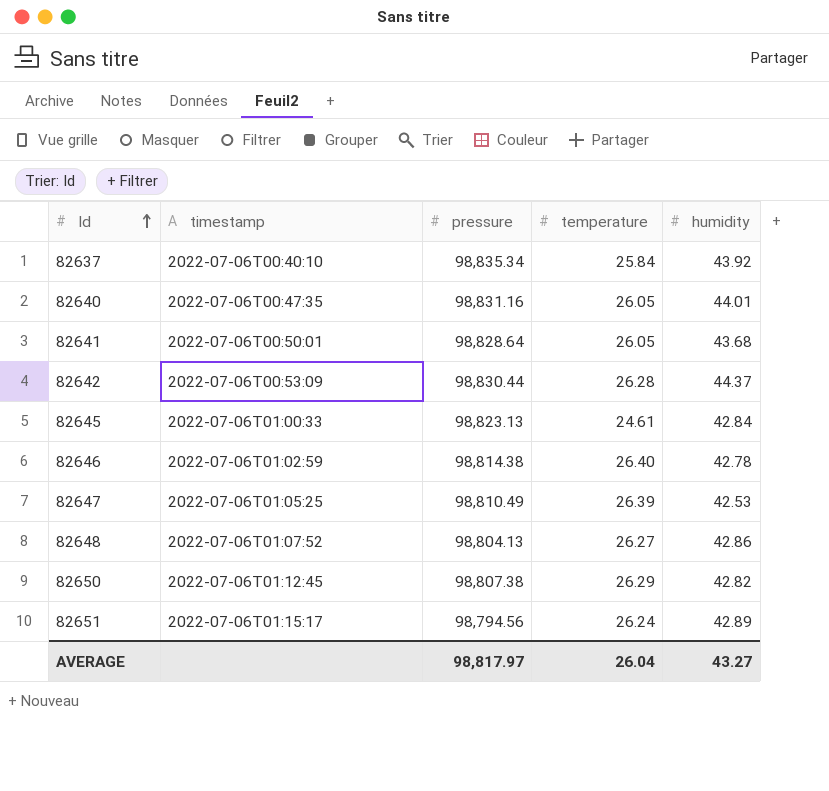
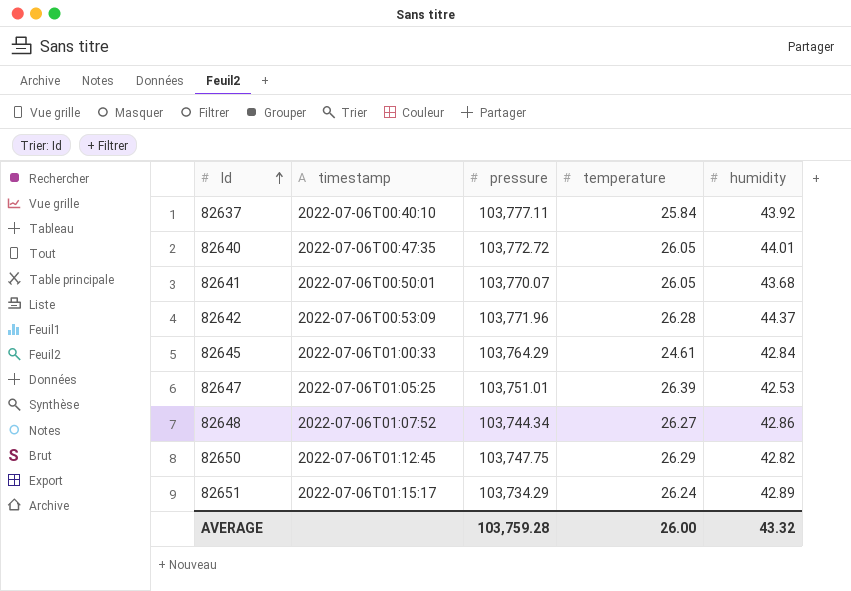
row 82646: 2022-07-06T01:02:59 | 98,814.38 | 26.40 | 42.78 -> none
82637 | pressure: 98,835.34 -> 103,777.11
82640 | pressure: 98,831.16 -> 103,772.72
82641 | pressure: 98,828.64 -> 103,770.07
82642 | pressure: 98,830.44 -> 103,771.96
82645 | pressure: 98,823.13 -> 103,764.29
82647 | pressure: 98,810.49 -> 103,751.01
82648 | pressure: 98,804.13 -> 103,744.34
82650 | pressure: 98,807.38 -> 103,747.75
82651 | pressure: 98,794.56 -> 103,734.29
AVERAGE | pressure: 98,817.97 -> 103,759.28
AVERAGE | temperature: 26.04 -> 26.00
AVERAGE | humidity: 43.27 -> 43.32

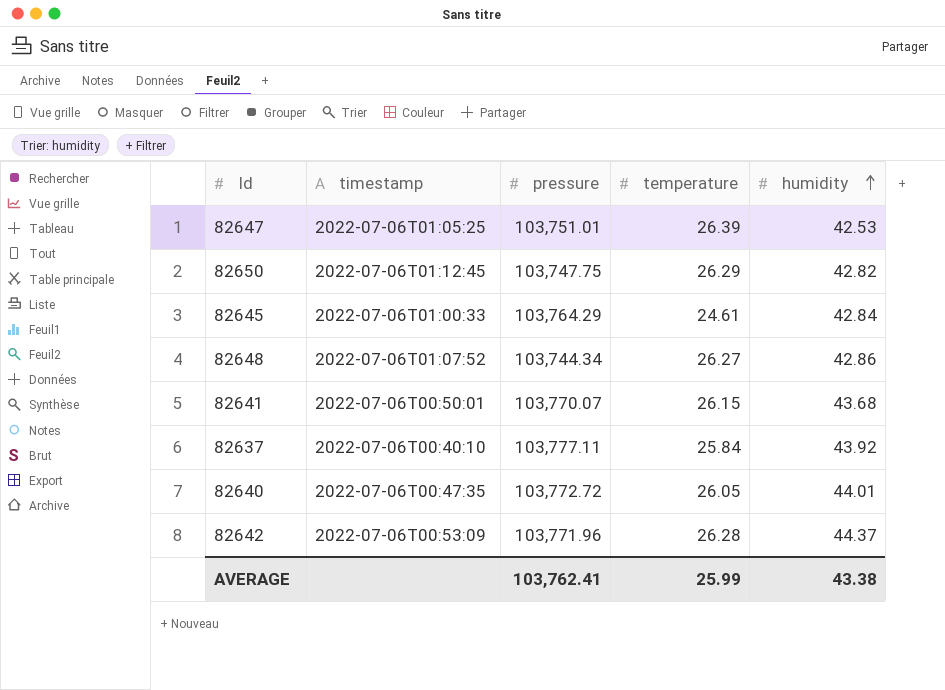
row order: Id ascending -> humidity ascending
row 82651: 2022-07-06T01:15:17 | 103,734.29 | 26.24 | 42.89 -> none
82641 | temperature: 26.05 -> 26.15
AVERAGE | pressure: 103,759.28 -> 103,762.41
AVERAGE | temperature: 26.00 -> 25.99
AVERAGE | humidity: 43.32 -> 43.38

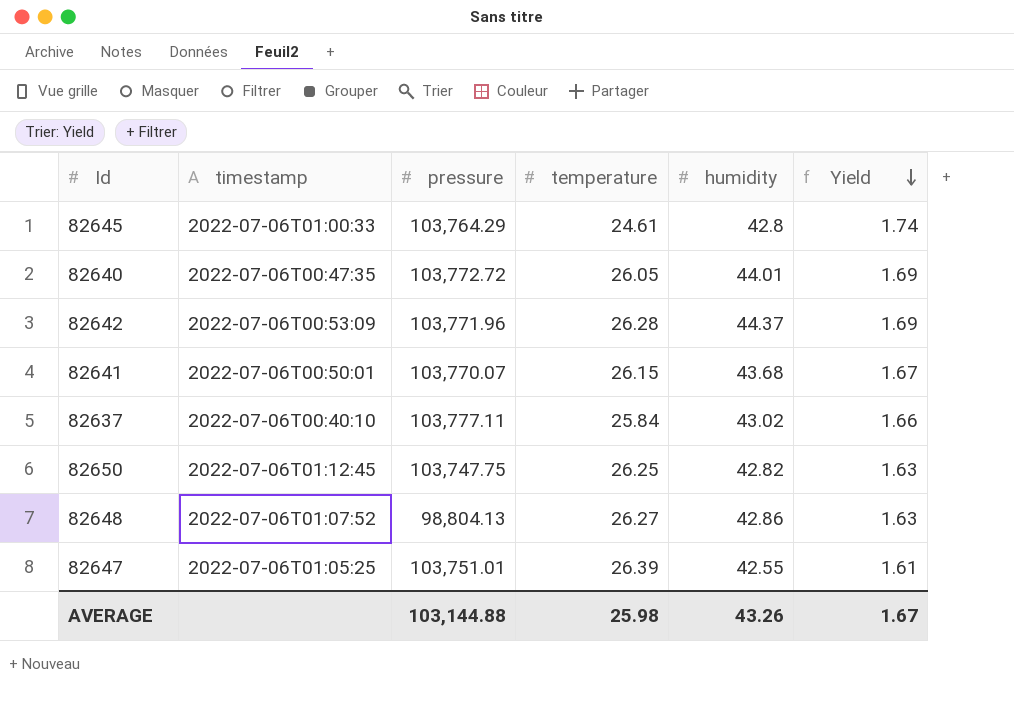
row order: humidity ascending -> Yield descending
column Yield | formula: none -> [humidity] / [temperature]
82645 | humidity: 42.84 -> 42.8
82637 | humidity: 43.92 -> 43.02
82650 | temperature: 26.29 -> 26.25
82648 | pressure: 103,744.34 -> 98,804.13
82647 | humidity: 42.53 -> 42.55
AVERAGE | pressure: 103,762.41 -> 103,144.88
AVERAGE | temperature: 25.99 -> 25.98
AVERAGE | humidity: 43.38 -> 43.26

